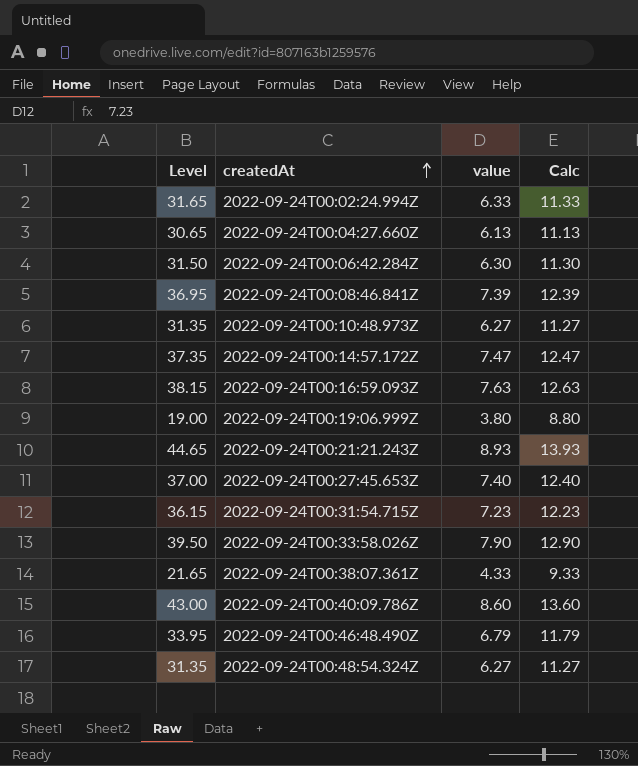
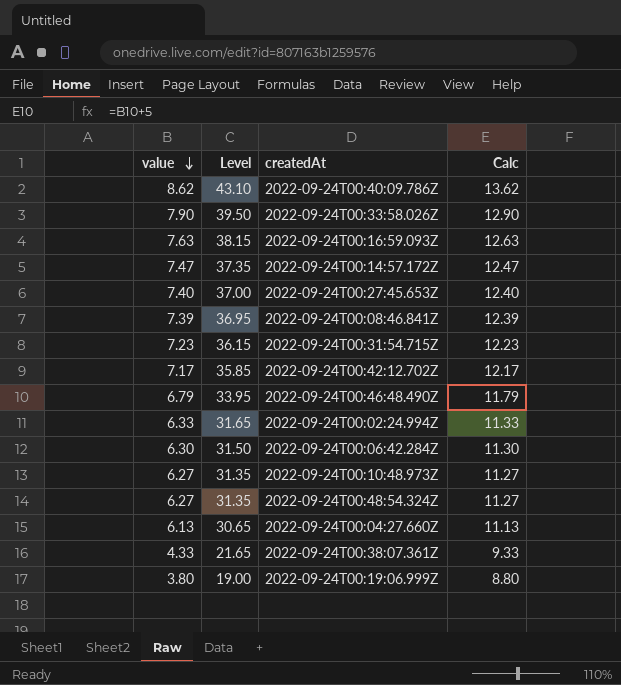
row order: createdAt ascending -> value descending
column value | position: 3 -> 1
row 2022-09-24T00:21:21.243Z: 44.65 | 8.93 | 13.93 -> none
2022-09-24T00:40:09.786Z | value: 8.60 -> 8.62
2022-09-24T00:40:09.786Z | Level: 43.00 -> 43.10
2022-09-24T00:40:09.786Z | Calc: 13.60 -> 13.62
row 2022-09-24T00:42:12.702Z: none -> 7.17 | 35.85 | 12.17

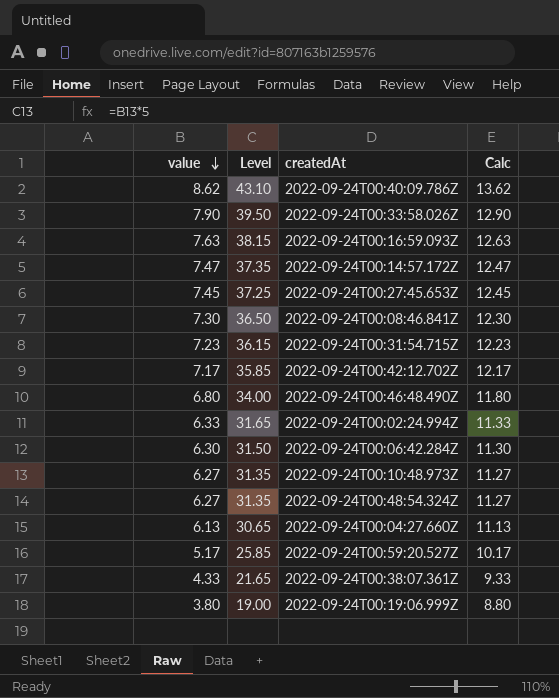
2022-09-24T00:27:45.653Z | value: 7.40 -> 7.45
2022-09-24T00:27:45.653Z | Level: 37.00 -> 37.25
2022-09-24T00:27:45.653Z | Calc: 12.40 -> 12.45
2022-09-24T00:08:46.841Z | value: 7.39 -> 7.30
2022-09-24T00:08:46.841Z | Level: 36.95 -> 36.50
2022-09-24T00:08:46.841Z | Calc: 12.39 -> 12.30
2022-09-24T00:46:48.490Z | value: 6.79 -> 6.80
2022-09-24T00:46:48.490Z | Level: 33.95 -> 34.00
2022-09-24T00:46:48.490Z | Calc: 11.79 -> 11.80
row 2022-09-24T00:59:20.527Z: none -> 5.17 | 25.85 | 10.17

